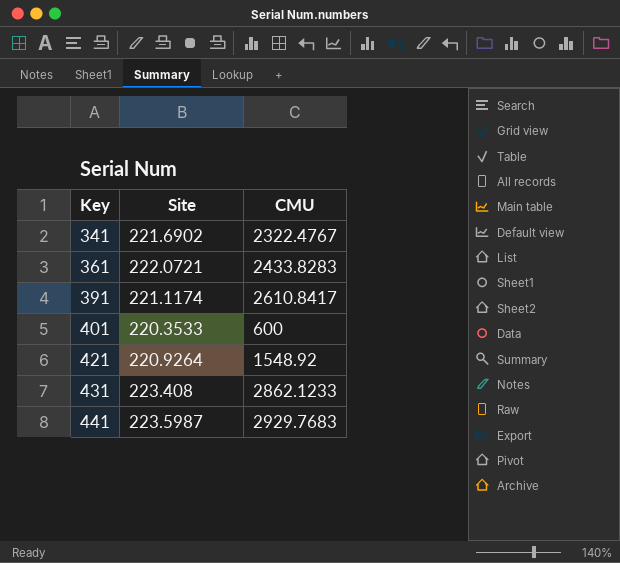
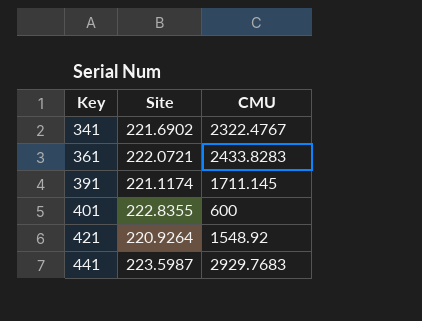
row 431: 223.408 | 2862.1233 -> none
391 | CMU: 2610.8417 -> 1711.145
401 | Site: 220.3533 -> 222.8355

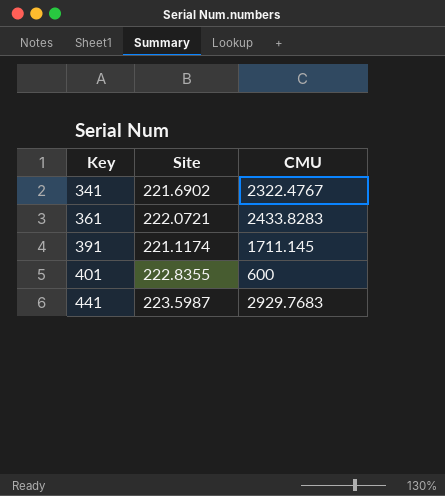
row 421: 220.9264 | 1548.92 -> none

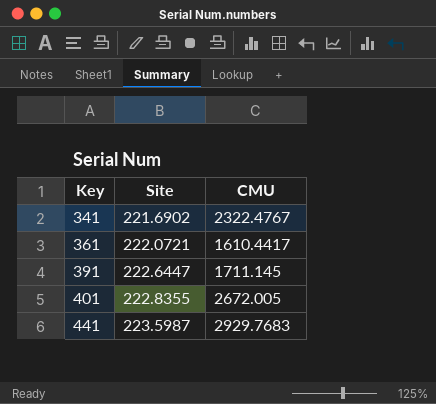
361 | CMU: 2433.8283 -> 1610.4417
391 | Site: 221.1174 -> 222.6447
401 | CMU: 600 -> 2672.005

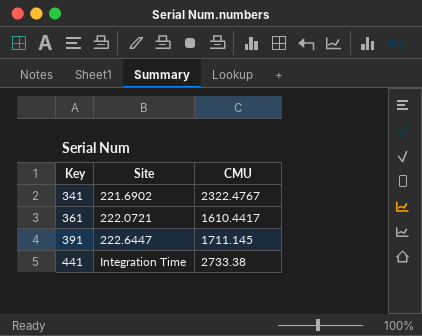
row 401: 222.8355 | 2672.005 -> none
441 | Site: 223.5987 -> Integration Time
441 | CMU: 2929.7683 -> 2733.38

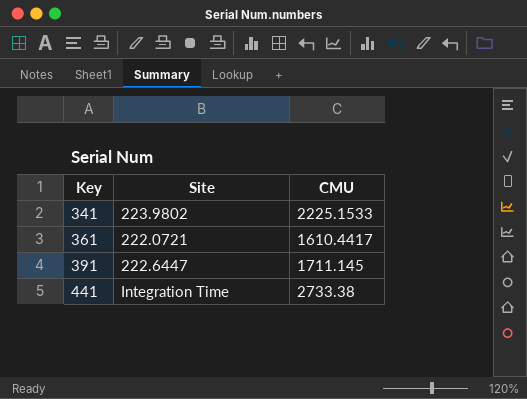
341 | Site: 221.6902 -> 223.9802
341 | CMU: 2322.4767 -> 2225.1533

